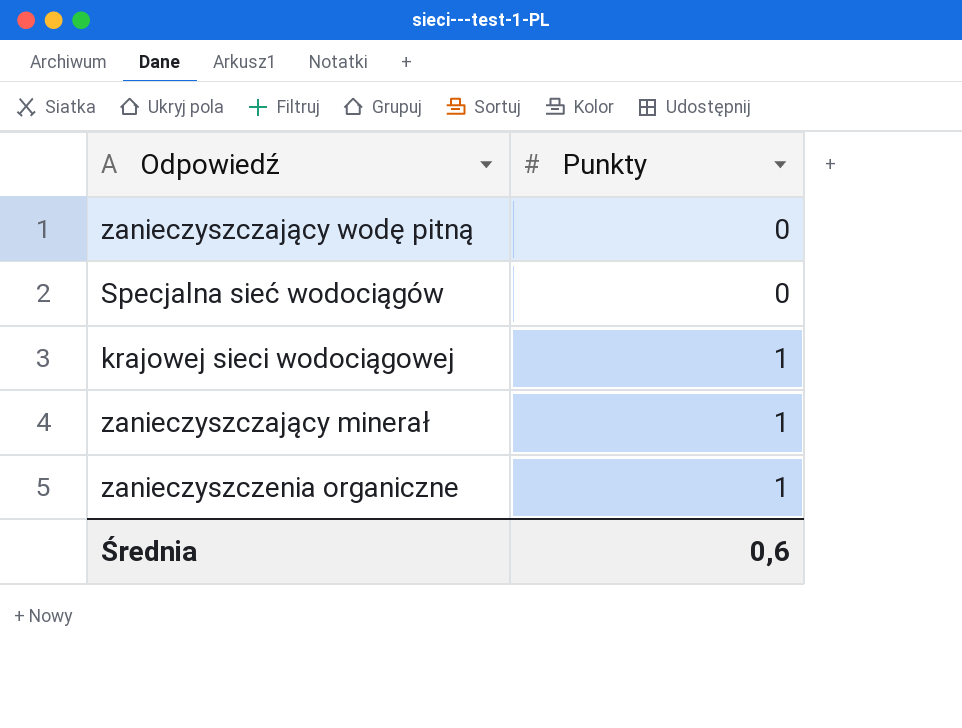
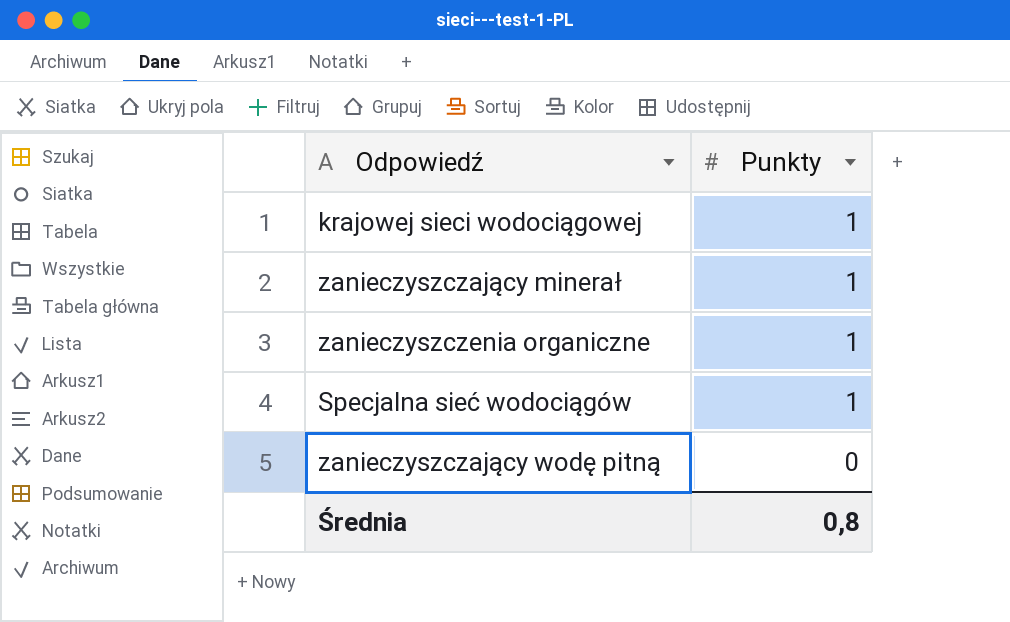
row order: Punkty ascending -> Punkty descending
Specjalna sieć wodociągów | Punkty: 0 -> 1
Średnia | Punkty: 0,6 -> 0,8

